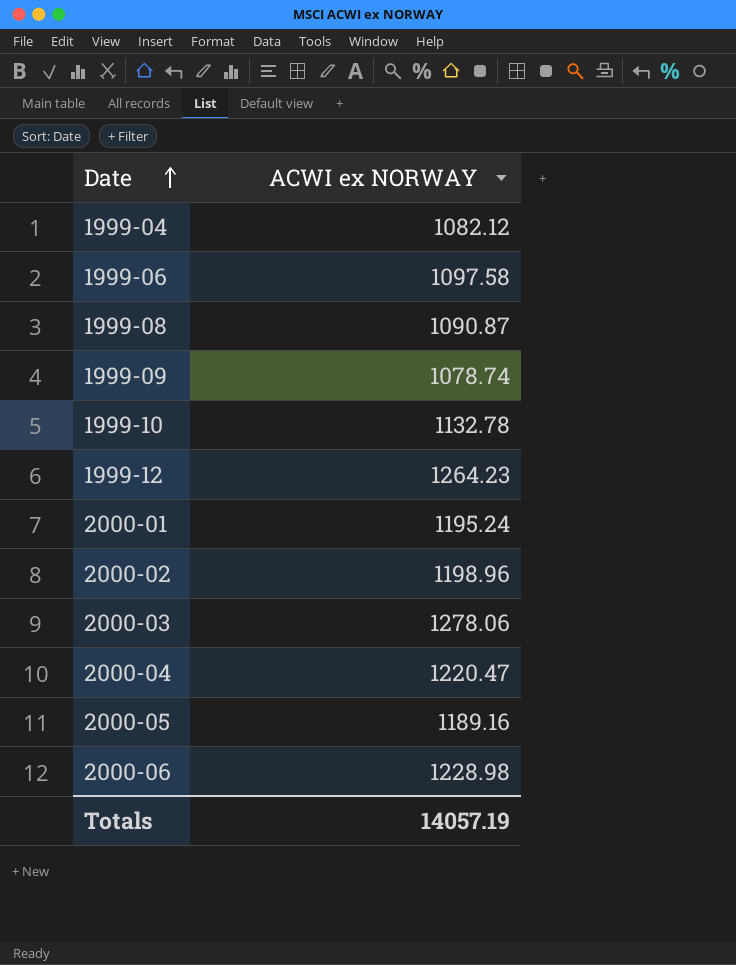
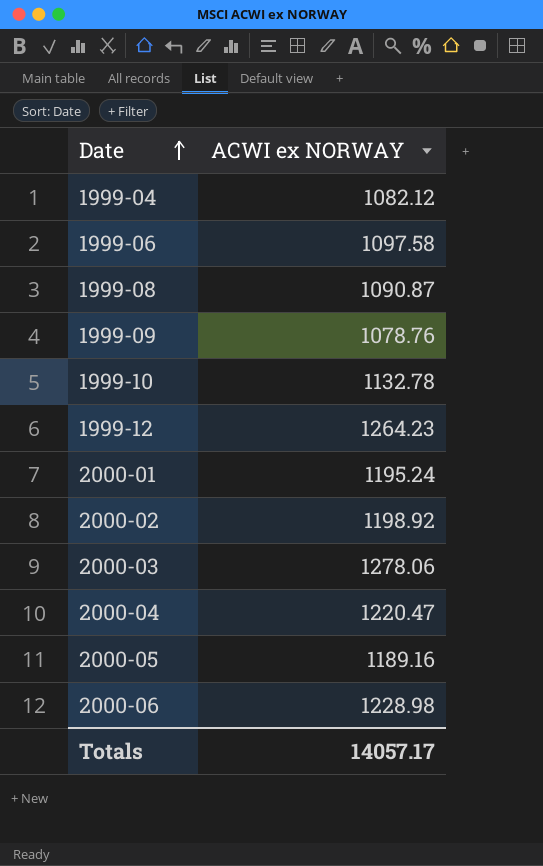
1999-09 | ACWI ex NORWAY: 1078.74 -> 1078.76
2000-02 | ACWI ex NORWAY: 1198.96 -> 1198.92
Totals | ACWI ex NORWAY: 14057.19 -> 14057.17

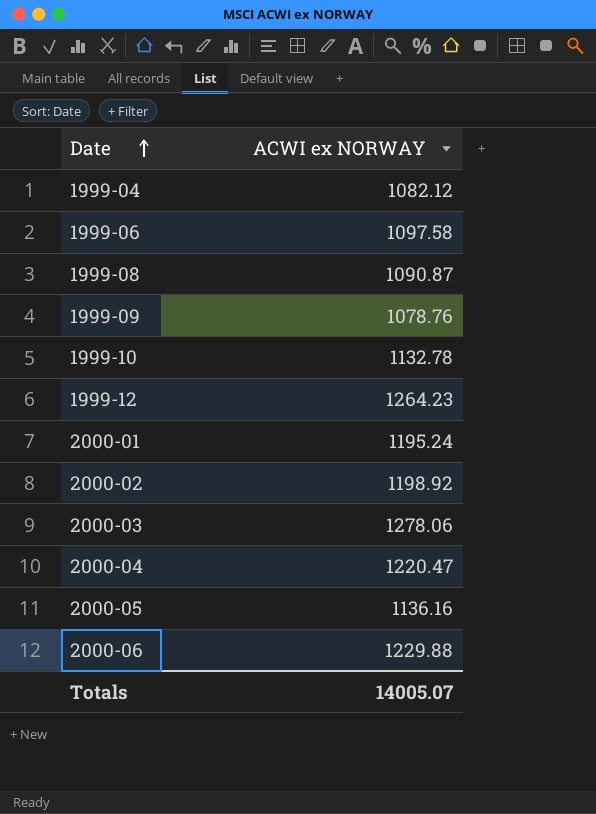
2000-05 | ACWI ex NORWAY: 1189.16 -> 1136.16
2000-06 | ACWI ex NORWAY: 1228.98 -> 1229.88
Totals | ACWI ex NORWAY: 14057.17 -> 14005.07

